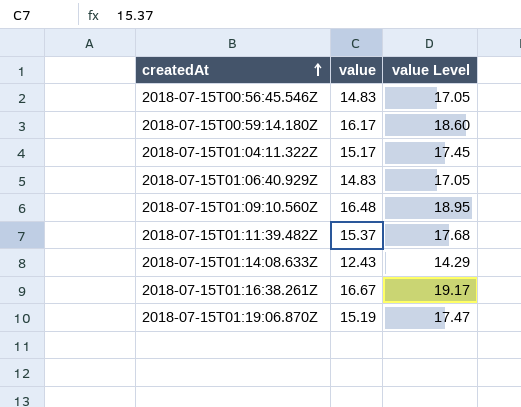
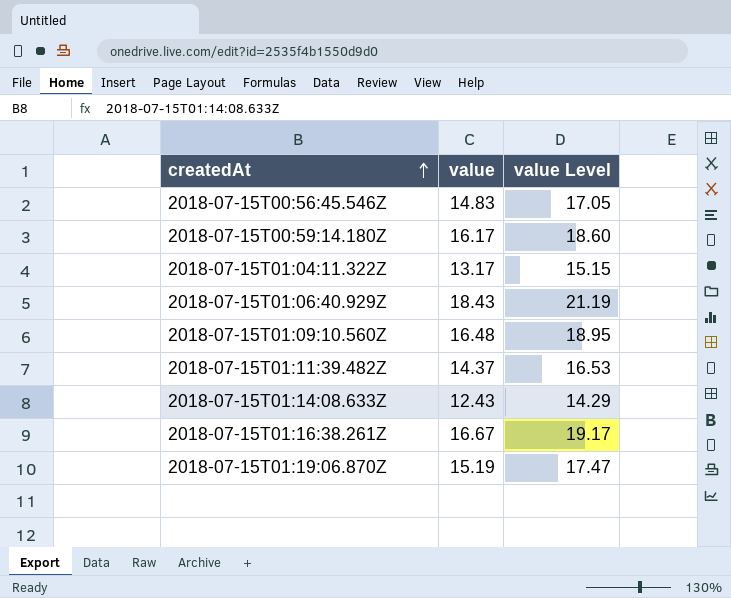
2018-07-15T01:04:11.322Z | value: 15.17 -> 13.17
2018-07-15T01:04:11.322Z | value Level: 17.45 -> 15.15
2018-07-15T01:06:40.929Z | value: 14.83 -> 18.43
2018-07-15T01:06:40.929Z | value Level: 17.05 -> 21.19
2018-07-15T01:11:39.482Z | value: 15.37 -> 14.37
2018-07-15T01:11:39.482Z | value Level: 17.68 -> 16.53

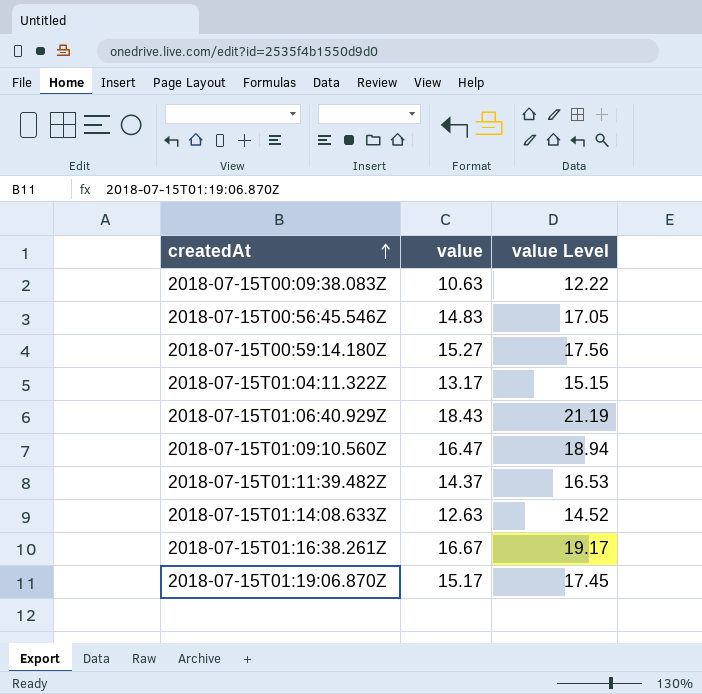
row 2018-07-15T00:09:38.083Z: none -> 10.63 | 12.22
2018-07-15T00:59:14.180Z | value: 16.17 -> 15.27
2018-07-15T00:59:14.180Z | value Level: 18.60 -> 17.56
2018-07-15T01:09:10.560Z | value: 16.48 -> 16.47
2018-07-15T01:09:10.560Z | value Level: 18.95 -> 18.94
2018-07-15T01:14:08.633Z | value: 12.43 -> 12.63
2018-07-15T01:14:08.633Z | value Level: 14.29 -> 14.52
2018-07-15T01:19:06.870Z | value: 15.19 -> 15.17
2018-07-15T01:19:06.870Z | value Level: 17.47 -> 17.45

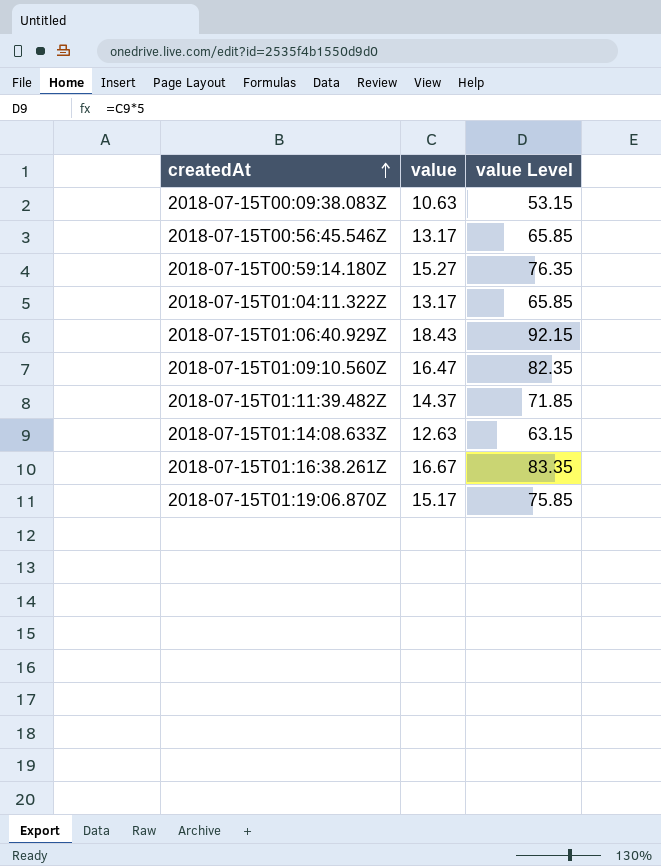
column value Level | formula: [value] * 1.15 -> [value] * 5
2018-07-15T00:56:45.546Z | value: 14.83 -> 13.17

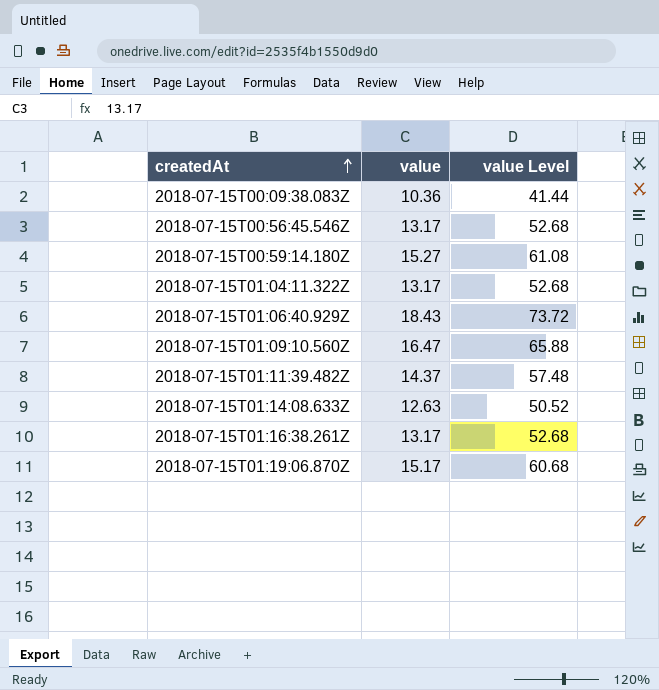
column value Level | formula: [value] * 5 -> [value] * 4
2018-07-15T00:09:38.083Z | value: 10.63 -> 10.36
2018-07-15T01:16:38.261Z | value: 16.67 -> 13.17

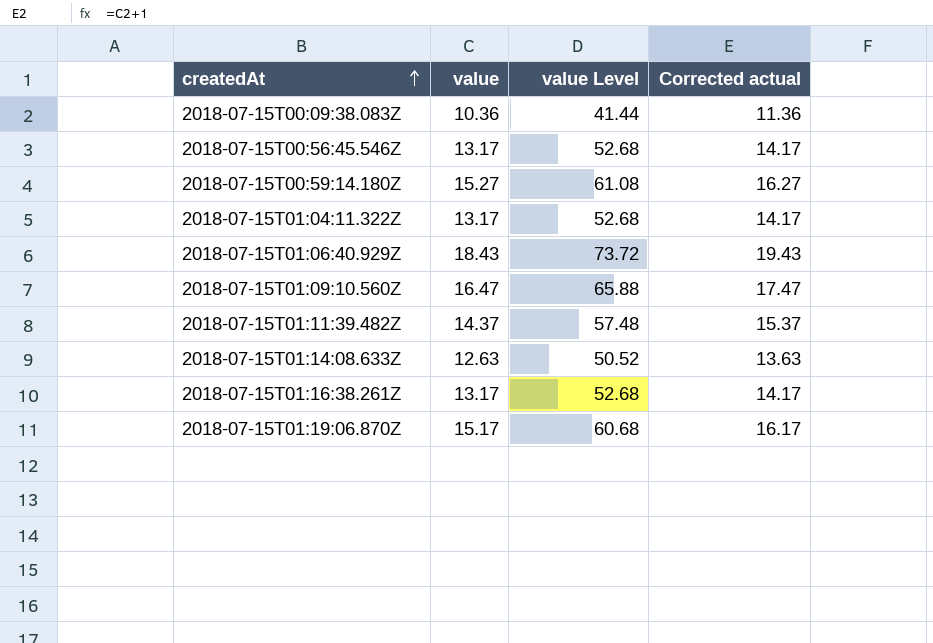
column Corrected actual | formula: none -> [value] + 1

